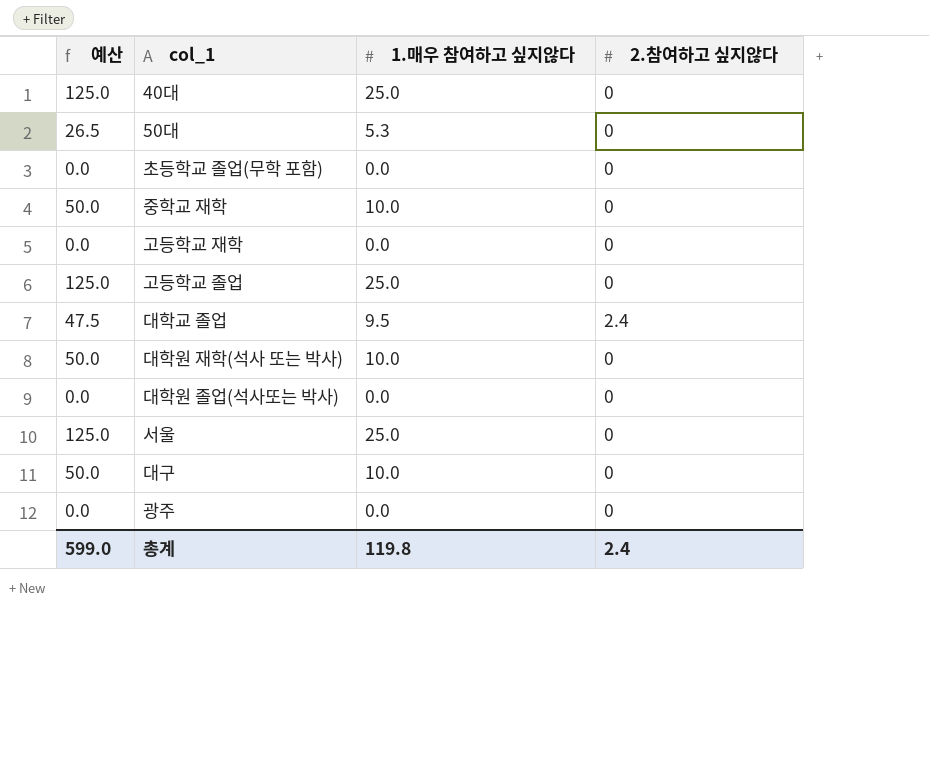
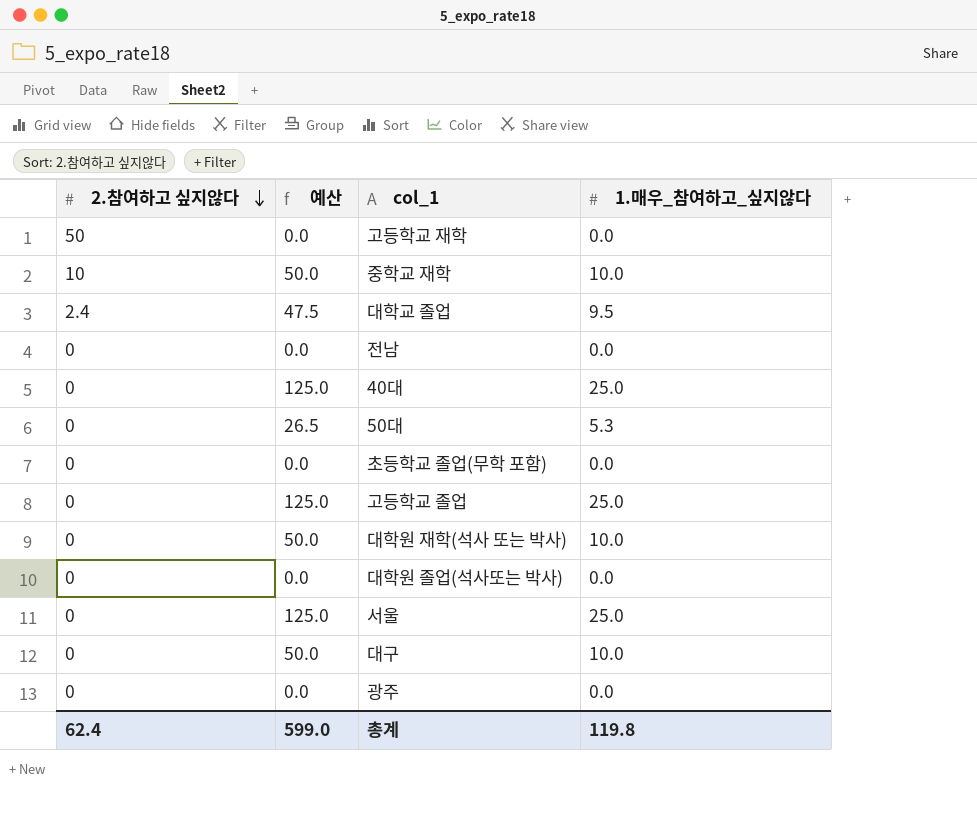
row order: none -> 2.참여하고 싶지않다 descending
column 2.참여하고 싶지않다 | position: 4 -> 1
column name: 1.매우 참여하고 싶지않다 -> 1.매우_참여하고_싶지않다
고등학교 재학 | 2.참여하고 싶지않다: 0 -> 50
중학교 재학 | 2.참여하고 싶지않다: 0 -> 10
row 전남: none -> 0 | 0.0 | 0.0
총계 | 2.참여하고 싶지않다: 2.4 -> 62.4

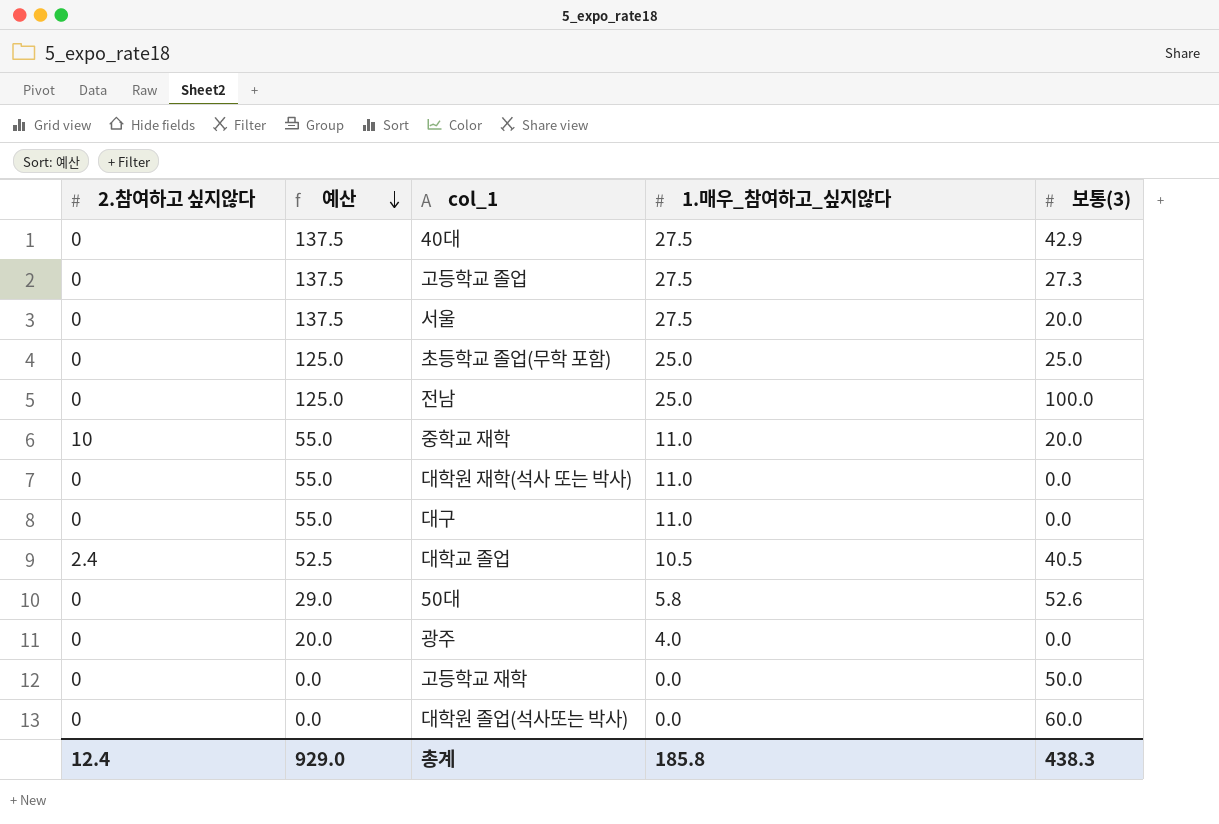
row order: 2.참여하고 싶지않다 descending -> 예산 descending
column 보통(3) | position: none -> 5
40대 | 예산: 125.0 -> 137.5
40대 | 1.매우_참여하고_싶지않다: 25.0 -> 27.5
고등학교 졸업 | 예산: 125.0 -> 137.5
고등학교 졸업 | 1.매우_참여하고_싶지않다: 25.0 -> 27.5
서울 | 예산: 125.0 -> 137.5
서울 | 1.매우_참여하고_싶지않다: 25.0 -> 27.5
초등학교 졸업(무학 포함) | 예산: 0.0 -> 125.0
초등학교 졸업(무학 포함) | 1.매우_참여하고_싶지않다: 0.0 -> 25.0
전남 | 예산: 0.0 -> 125.0
전남 | 1.매우_참여하고_싶지않다: 0.0 -> 25.0
중학교 재학 | 예산: 50.0 -> 55.0
중학교 재학 | 1.매우_참여하고_싶지않다: 10.0 -> 11.0
대학원 재학(석사 또는 박사) | 예산: 50.0 -> 55.0
대학원 재학(석사 또는 박사) | 1.매우_참여하고_싶지않다: 10.0 -> 11.0
대구 | 예산: 50.0 -> 55.0
대구 | 1.매우_참여하고_싶지않다: 10.0 -> 11.0
대학교 졸업 | 예산: 47.5 -> 52.5
대학교 졸업 | 1.매우_참여하고_싶지않다: 9.5 -> 10.5
50대 | 예산: 26.5 -> 29.0
50대 | 1.매우_참여하고_싶지않다: 5.3 -> 5.8
광주 | 예산: 0.0 -> 20.0
광주 | 1.매우_참여하고_싶지않다: 0.0 -> 4.0
고등학교 재학 | 2.참여하고 싶지않다: 50 -> 0
총계 | 2.참여하고 싶지않다: 62.4 -> 12.4
총계 | 예산: 599.0 -> 929.0
총계 | 1.매우_참여하고_싶지않다: 119.8 -> 185.8

